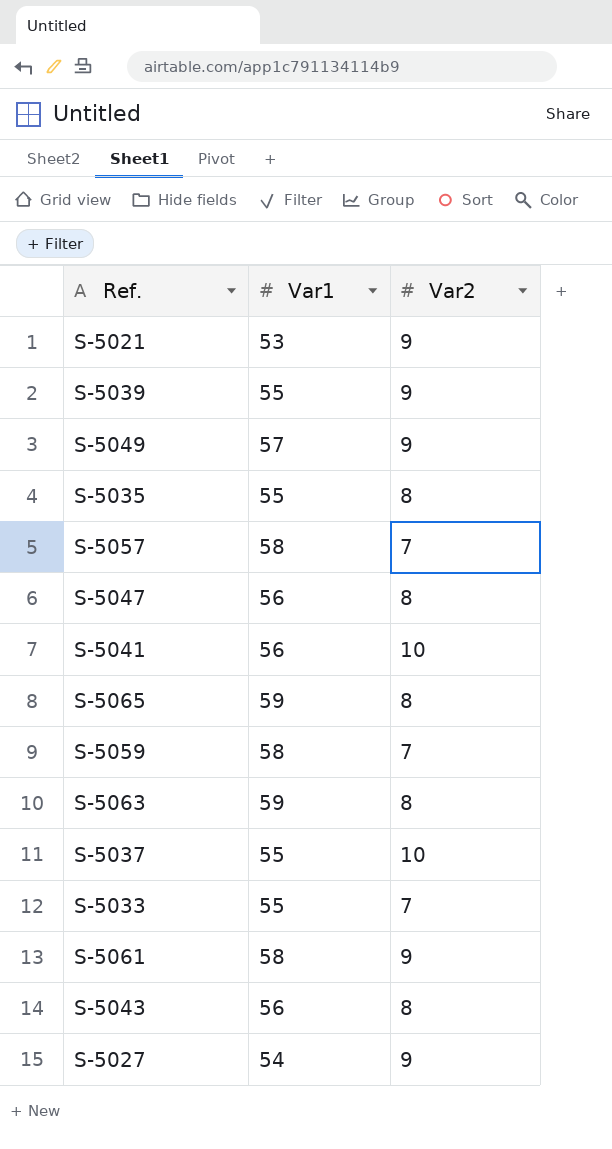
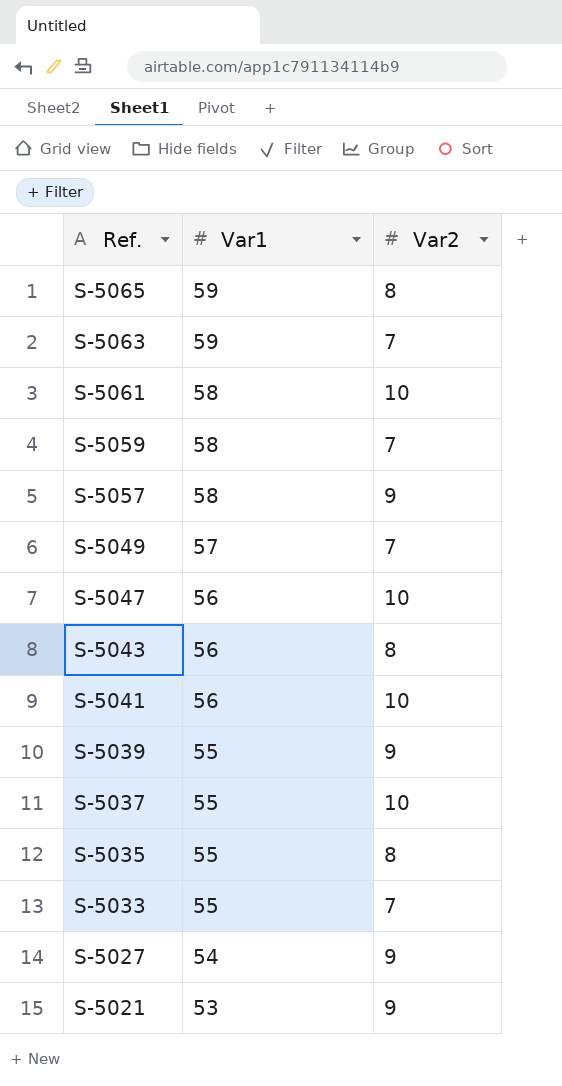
row order: none -> Ref. descending
S-5063 | Var2: 8 -> 7
S-5061 | Var2: 9 -> 10
S-5057 | Var2: 7 -> 9
S-5049 | Var2: 9 -> 7
S-5047 | Var2: 8 -> 10

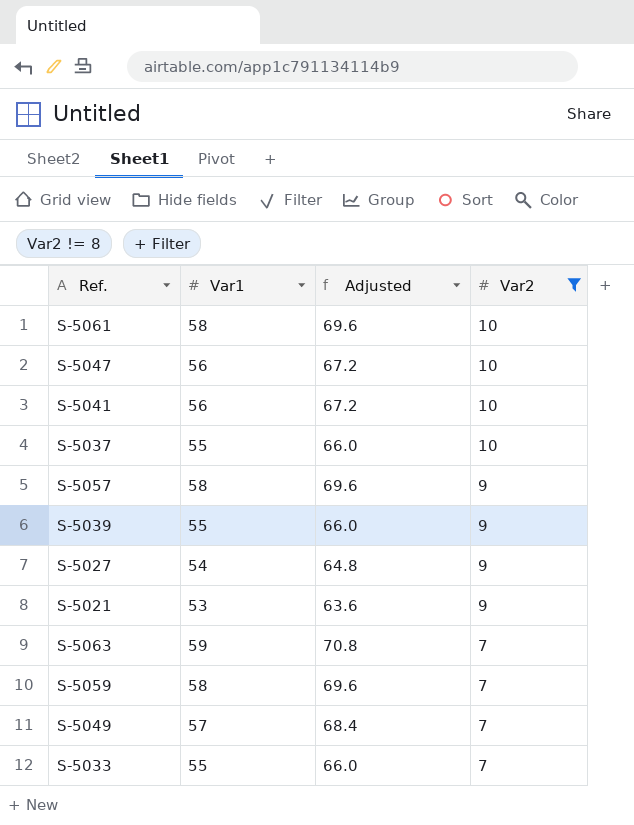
filter: none -> Var2 != 8
row order: Ref. descending -> Var2 descending
column Adjusted | formula: none -> [Var1] * 1.2

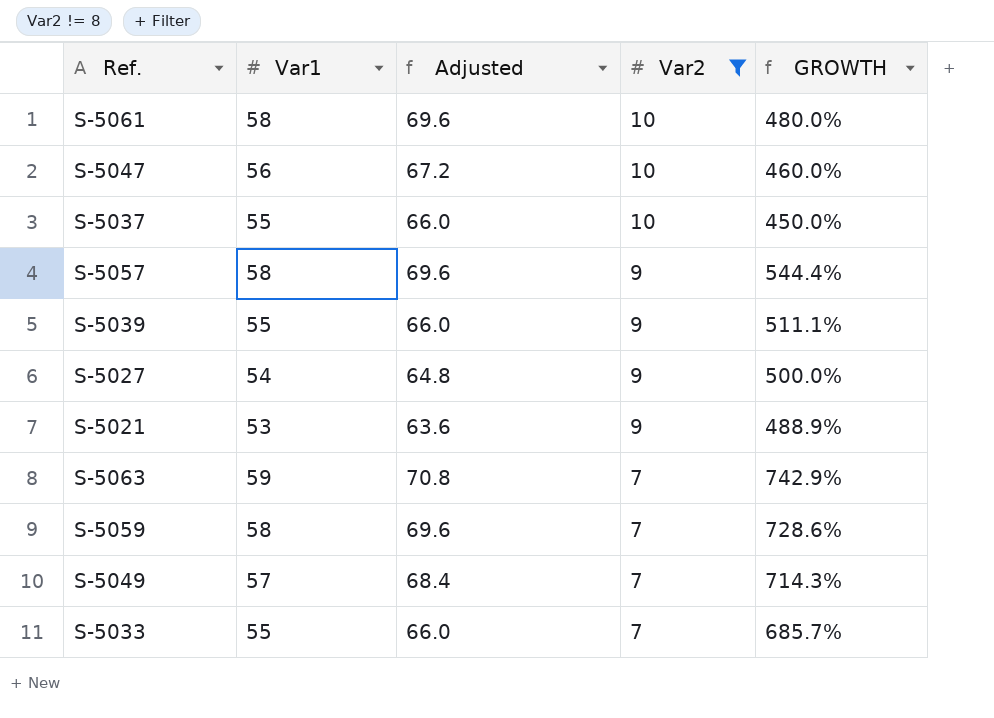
column GROWTH | formula: none -> ([Var1] - [Var2]) / [Var2]
row S-5041: 56 | 67.2 | 10 -> none

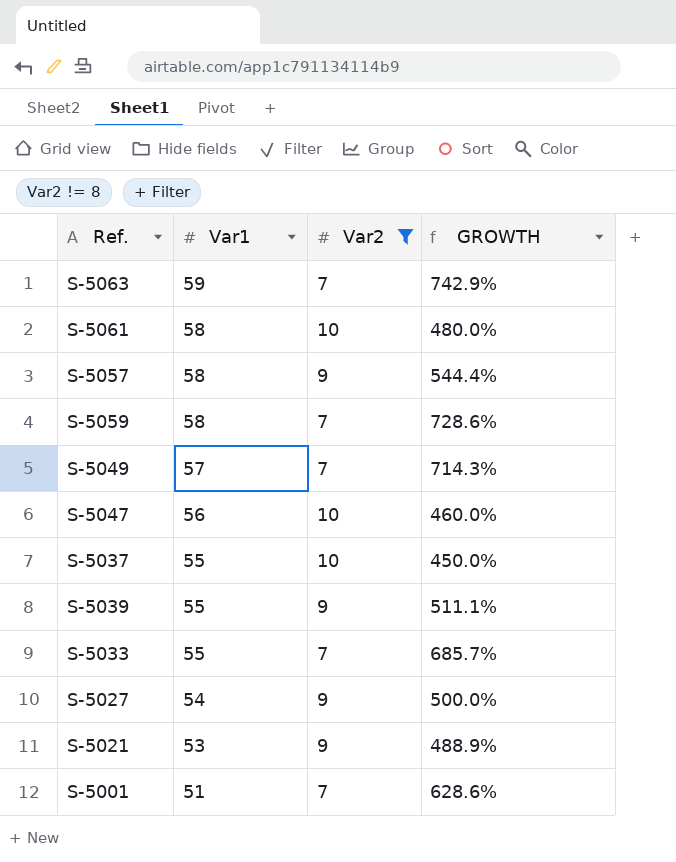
row order: Var2 descending -> Var1 descending
column Adjusted | formula: [Var1] * 1.2 -> none
row S-5001: none -> 51 | 7 | 628.6%

